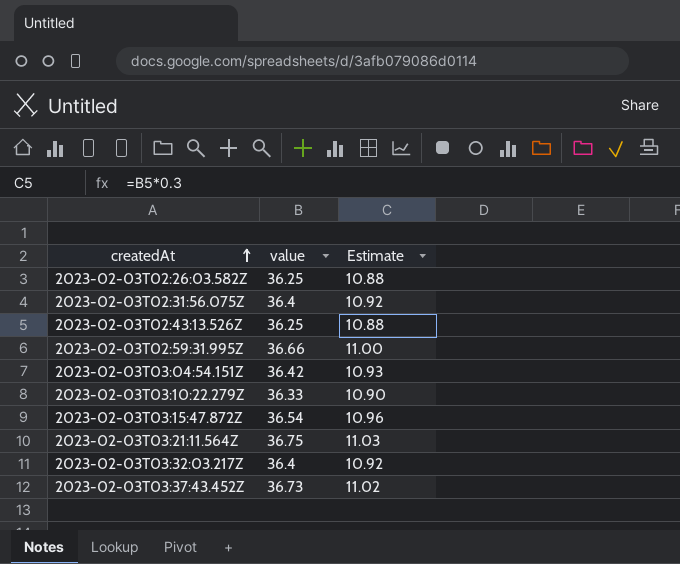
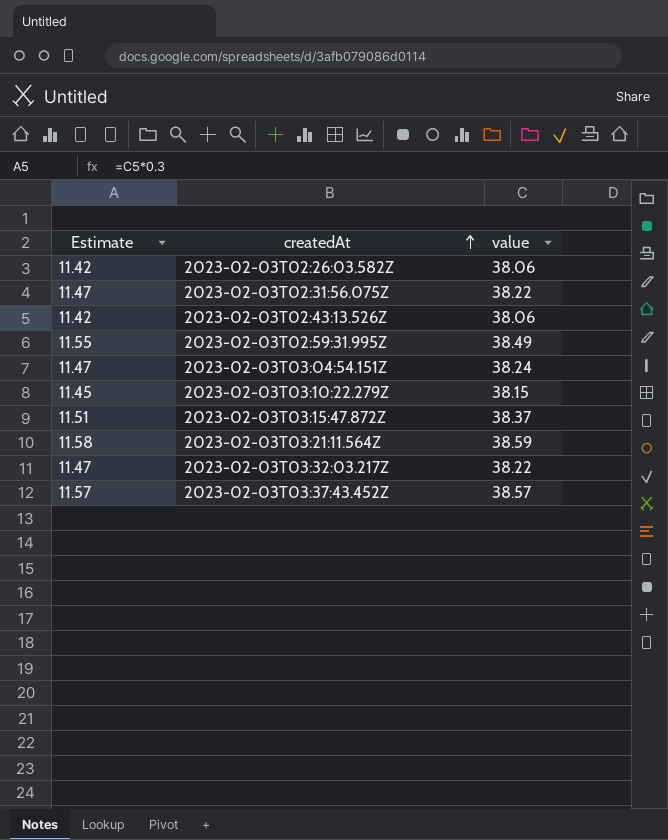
column Estimate | position: 3 -> 1
2023-02-03T02:26:03.582Z | Estimate: 10.88 -> 11.42
2023-02-03T02:26:03.582Z | value: 36.25 -> 38.06
2023-02-03T02:31:56.075Z | Estimate: 10.92 -> 11.47
2023-02-03T02:31:56.075Z | value: 36.4 -> 38.22
2023-02-03T02:43:13.526Z | Estimate: 10.88 -> 11.42
2023-02-03T02:43:13.526Z | value: 36.25 -> 38.06
2023-02-03T02:59:31.995Z | Estimate: 11.00 -> 11.55
2023-02-03T02:59:31.995Z | value: 36.66 -> 38.49
2023-02-03T03:04:54.151Z | Estimate: 10.93 -> 11.47
2023-02-03T03:04:54.151Z | value: 36.42 -> 38.24
2023-02-03T03:10:22.279Z | Estimate: 10.90 -> 11.45
2023-02-03T03:10:22.279Z | value: 36.33 -> 38.15
2023-02-03T03:15:47.872Z | Estimate: 10.96 -> 11.51
2023-02-03T03:15:47.872Z | value: 36.54 -> 38.37
2023-02-03T03:21:11.564Z | Estimate: 11.03 -> 11.58
2023-02-03T03:21:11.564Z | value: 36.75 -> 38.59
2023-02-03T03:32:03.217Z | Estimate: 10.92 -> 11.47
2023-02-03T03:32:03.217Z | value: 36.4 -> 38.22
2023-02-03T03:37:43.452Z | Estimate: 11.02 -> 11.57
2023-02-03T03:37:43.452Z | value: 36.73 -> 38.57

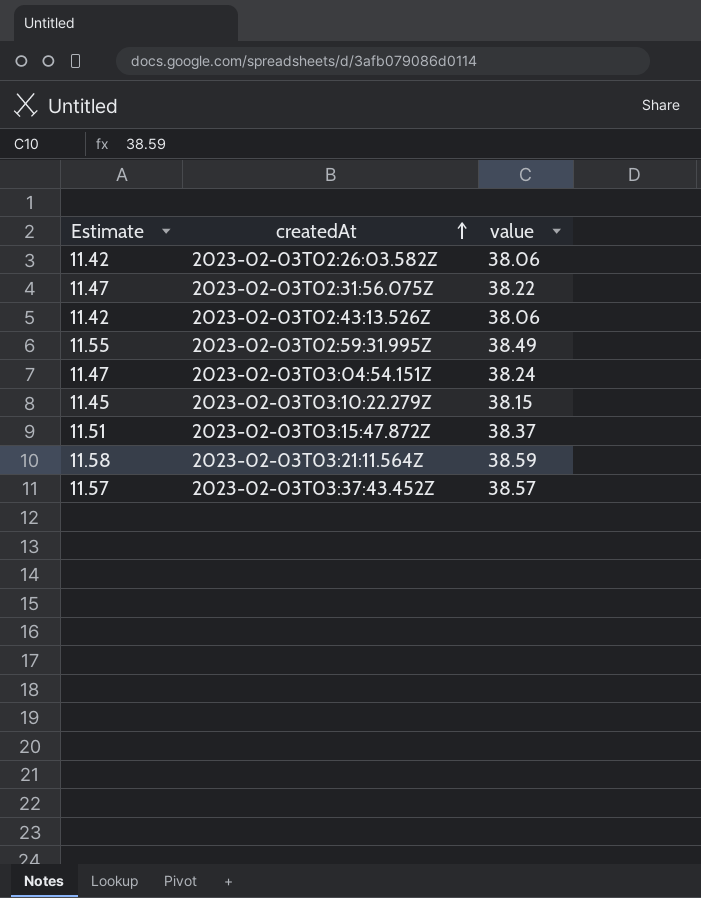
row 2023-02-03T03:32:03.217Z: 11.47 | 38.22 -> none

